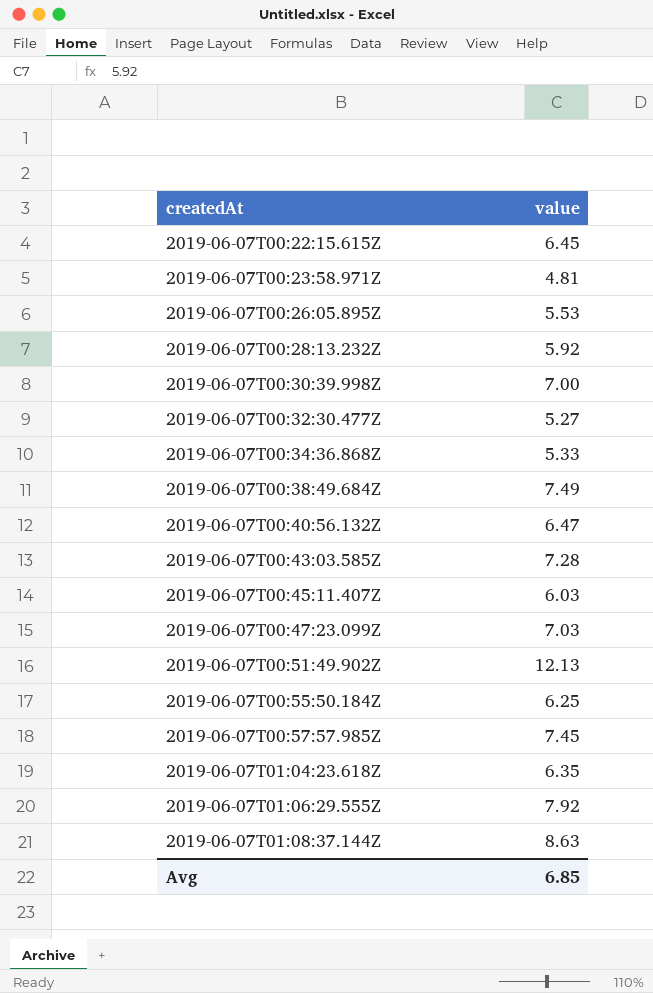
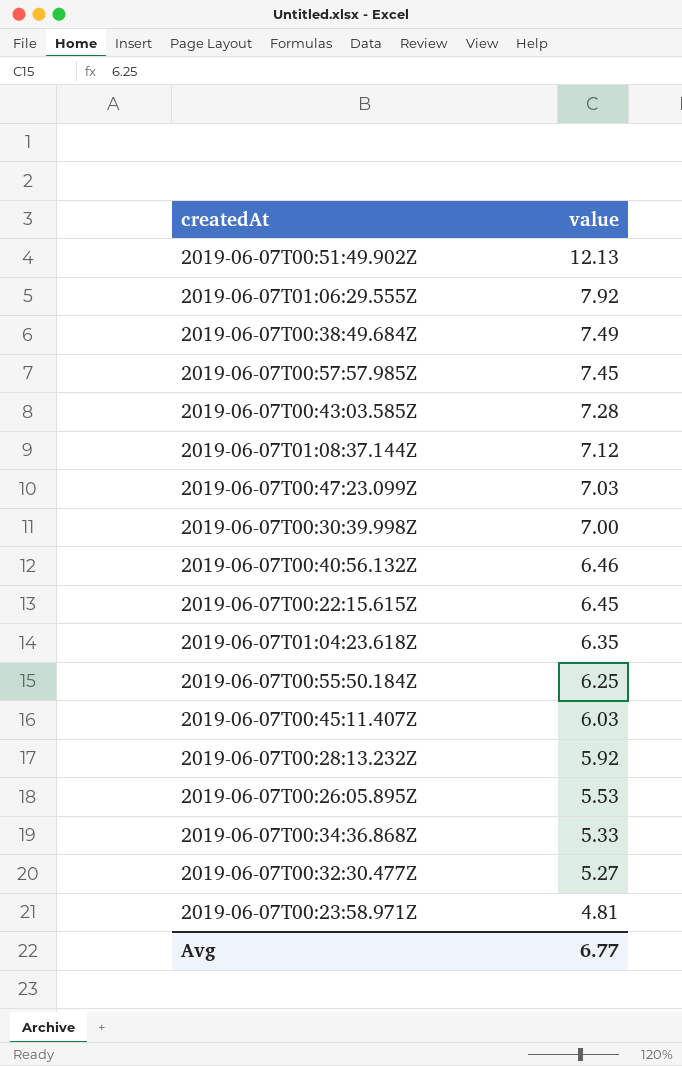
row order: createdAt ascending -> value descending
2019-06-07T01:08:37.144Z | value: 8.63 -> 7.12
2019-06-07T00:40:56.132Z | value: 6.47 -> 6.46
Avg | value: 6.85 -> 6.77

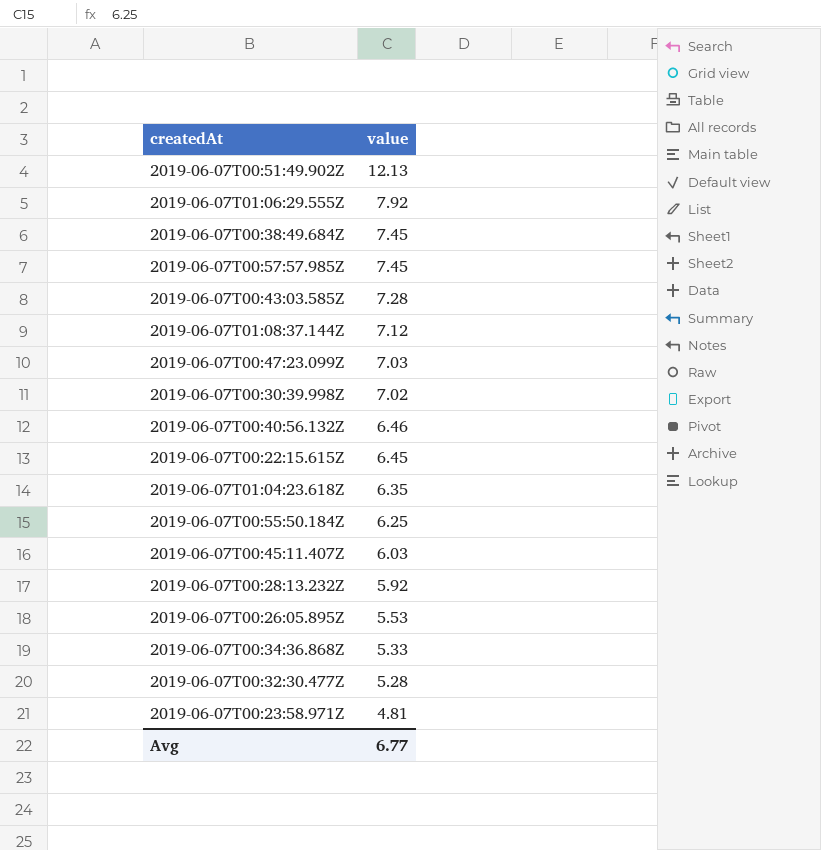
2019-06-07T00:38:49.684Z | value: 7.49 -> 7.45
2019-06-07T00:30:39.998Z | value: 7.00 -> 7.02
2019-06-07T00:32:30.477Z | value: 5.27 -> 5.28

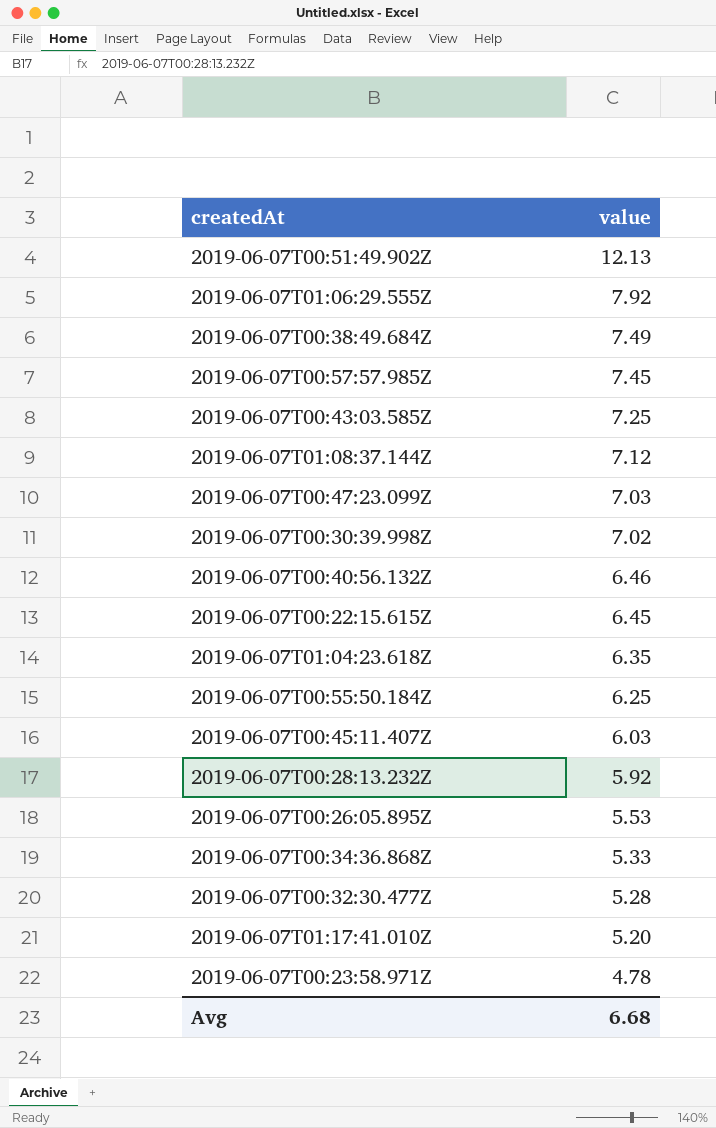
2019-06-07T00:38:49.684Z | value: 7.45 -> 7.49
2019-06-07T00:43:03.585Z | value: 7.28 -> 7.25
row 2019-06-07T01:17:41.010Z: none -> 5.20
2019-06-07T00:23:58.971Z | value: 4.81 -> 4.78
Avg | value: 6.77 -> 6.68

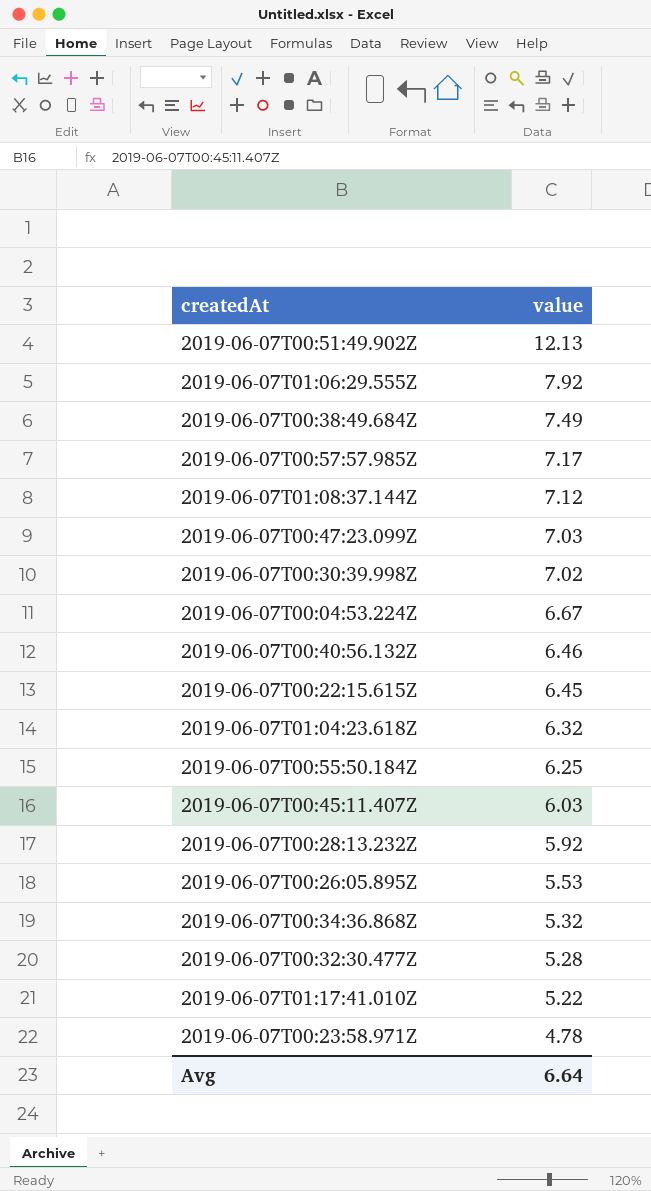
row 2019-06-07T00:43:03.585Z: 7.25 -> none
2019-06-07T00:57:57.985Z | value: 7.45 -> 7.17
row 2019-06-07T00:04:53.224Z: none -> 6.67
2019-06-07T01:04:23.618Z | value: 6.35 -> 6.32
2019-06-07T00:34:36.868Z | value: 5.33 -> 5.32
2019-06-07T01:17:41.010Z | value: 5.20 -> 5.22
Avg | value: 6.68 -> 6.64

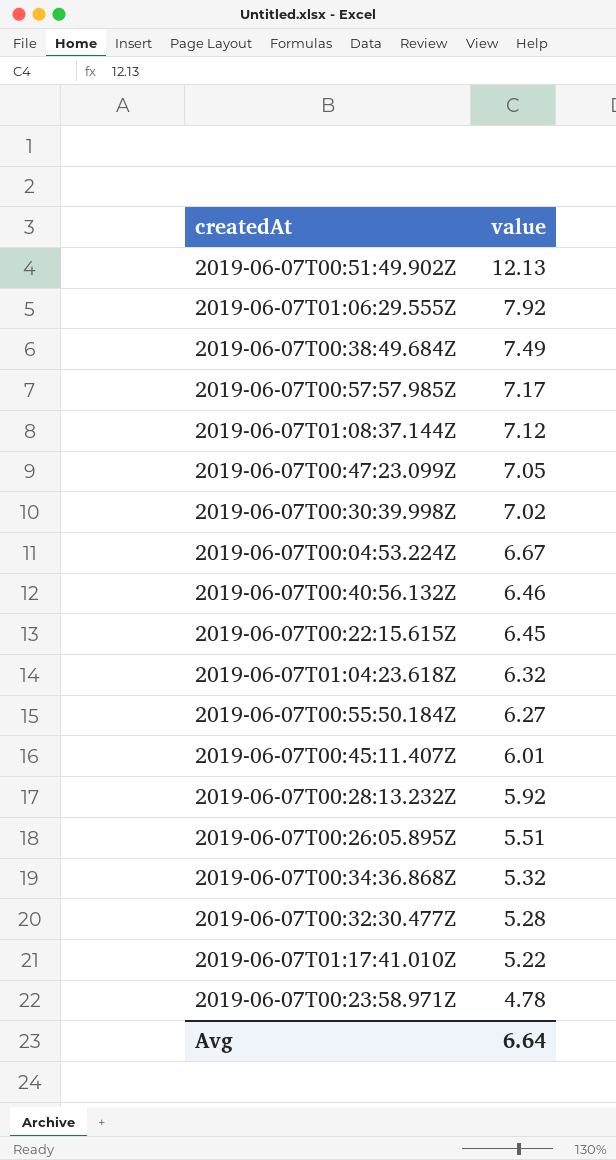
2019-06-07T00:47:23.099Z | value: 7.03 -> 7.05
2019-06-07T00:55:50.184Z | value: 6.25 -> 6.27
2019-06-07T00:45:11.407Z | value: 6.03 -> 6.01
2019-06-07T00:26:05.895Z | value: 5.53 -> 5.51

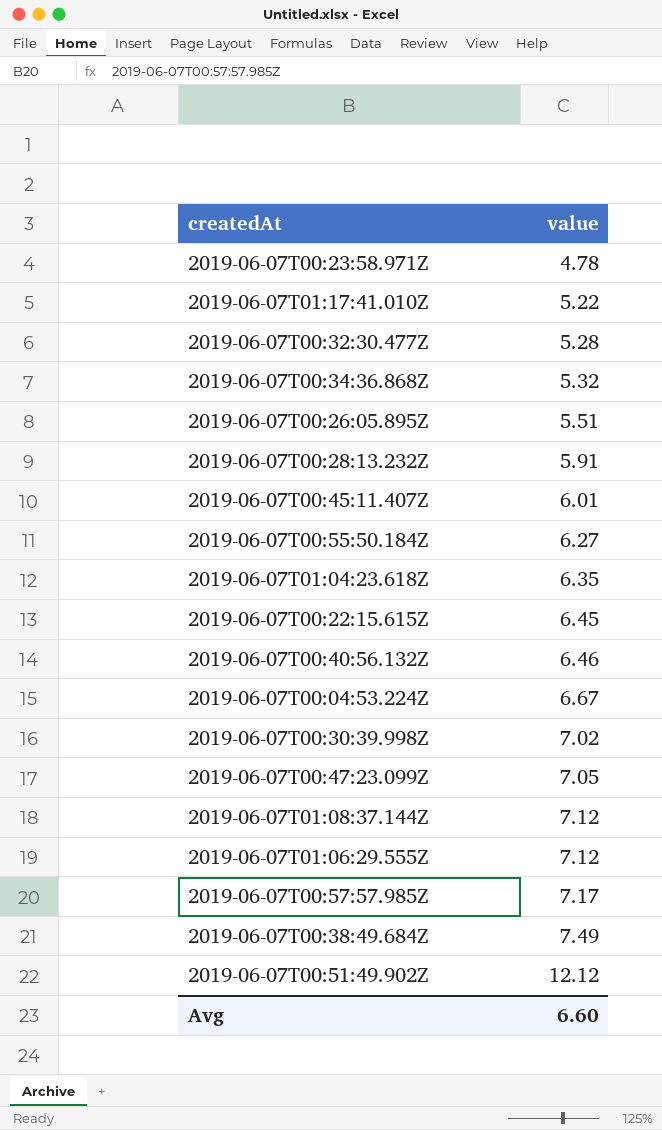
row order: value descending -> value ascending
2019-06-07T00:28:13.232Z | value: 5.92 -> 5.91
2019-06-07T01:04:23.618Z | value: 6.32 -> 6.35
2019-06-07T01:06:29.555Z | value: 7.92 -> 7.12
2019-06-07T00:51:49.902Z | value: 12.13 -> 12.12
Avg | value: 6.64 -> 6.60

